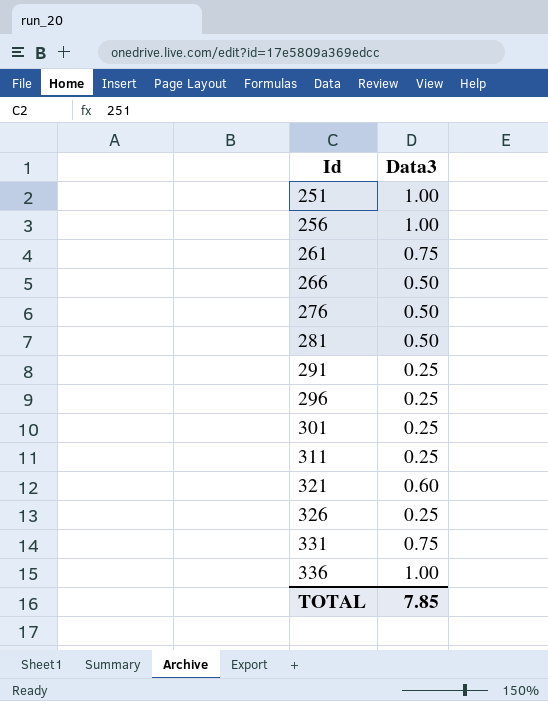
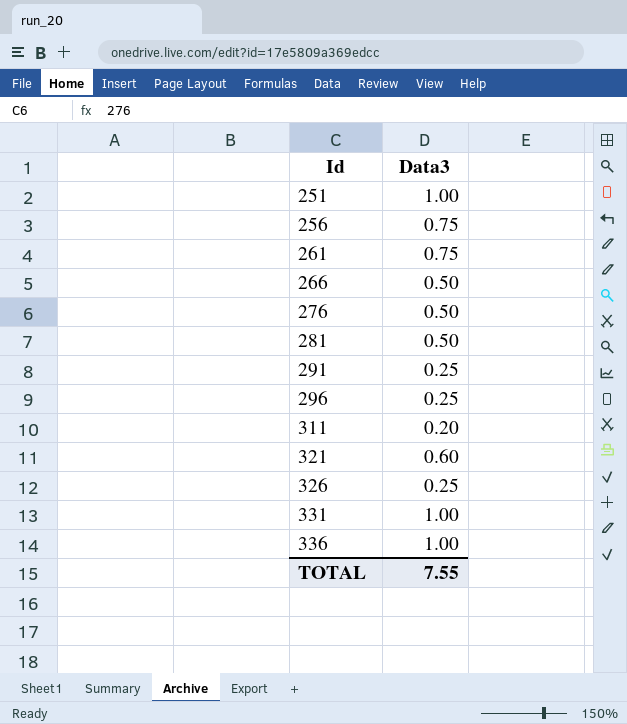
row 301: 0.25 -> none
256 | Data3: 1.00 -> 0.75
311 | Data3: 0.25 -> 0.20
331 | Data3: 0.75 -> 1.00
TOTAL | Data3: 7.85 -> 7.55

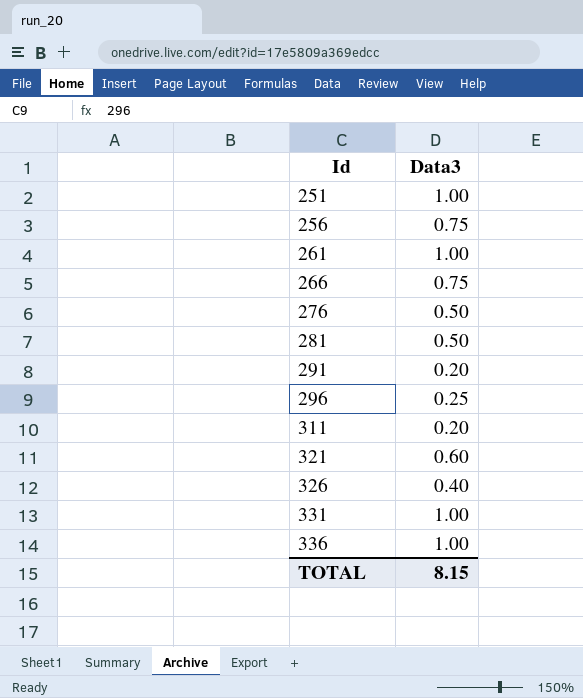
261 | Data3: 0.75 -> 1.00
266 | Data3: 0.50 -> 0.75
291 | Data3: 0.25 -> 0.20
326 | Data3: 0.25 -> 0.40
TOTAL | Data3: 7.55 -> 8.15

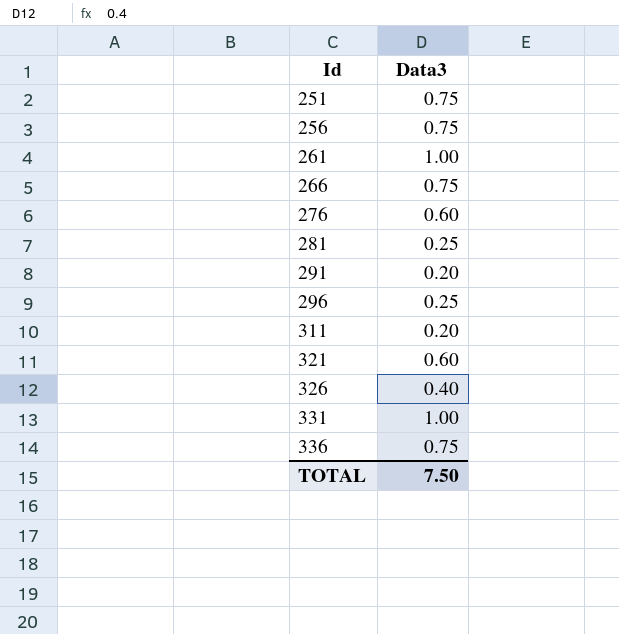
251 | Data3: 1.00 -> 0.75
276 | Data3: 0.50 -> 0.60
281 | Data3: 0.50 -> 0.25
336 | Data3: 1.00 -> 0.75
TOTAL | Data3: 8.15 -> 7.50

